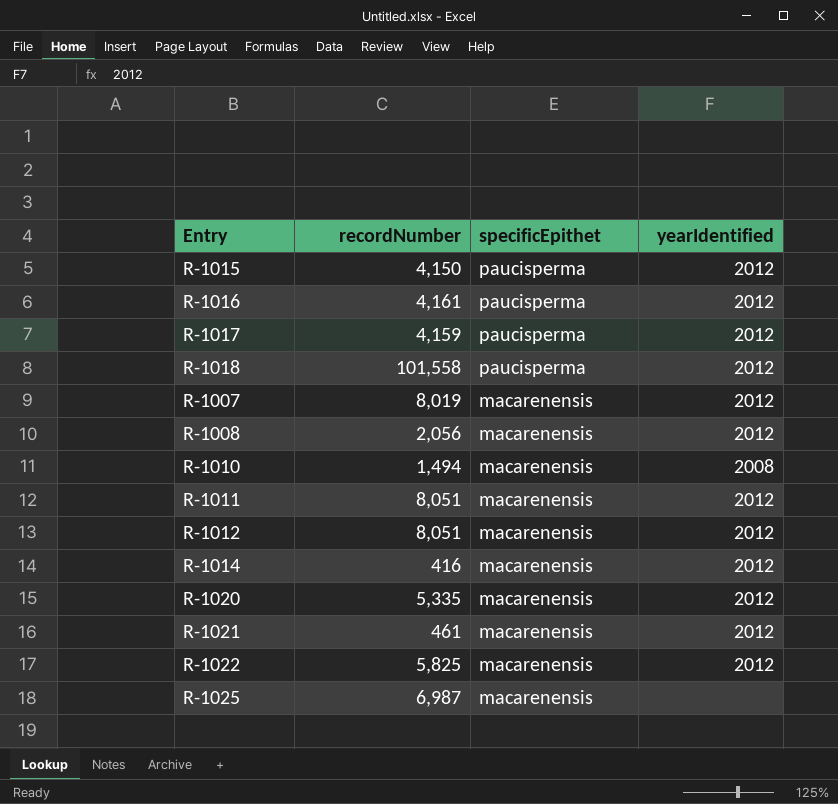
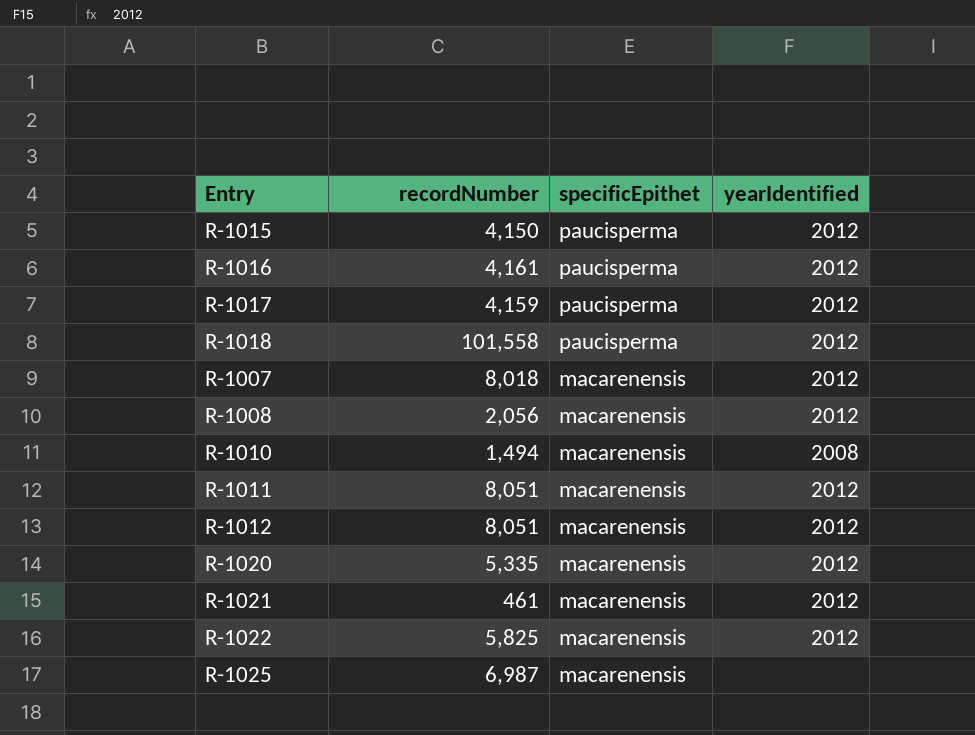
row R-1014: 416 | macarenensis | 2012 -> none
R-1007 | recordNumber: 8,019 -> 8,018

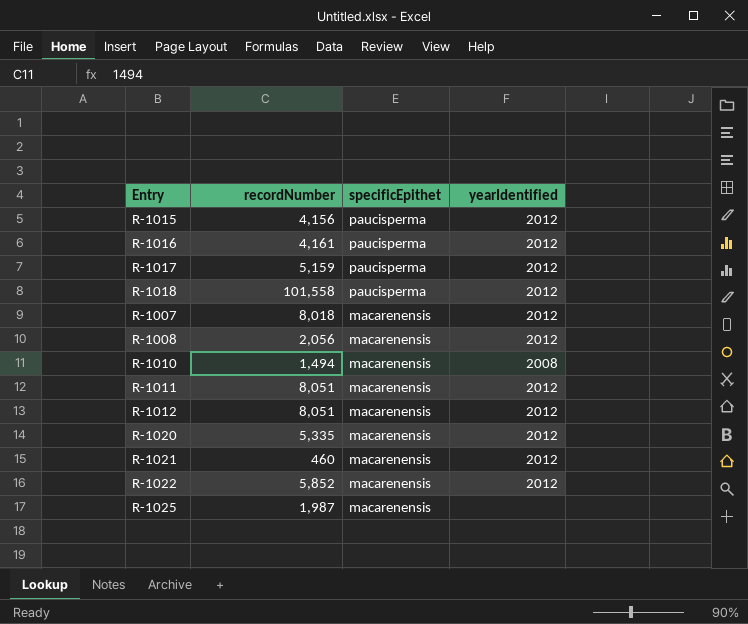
R-1015 | recordNumber: 4,150 -> 4,156
R-1017 | recordNumber: 4,159 -> 5,159
R-1021 | recordNumber: 461 -> 460
R-1022 | recordNumber: 5,825 -> 5,852
R-1025 | recordNumber: 6,987 -> 1,987

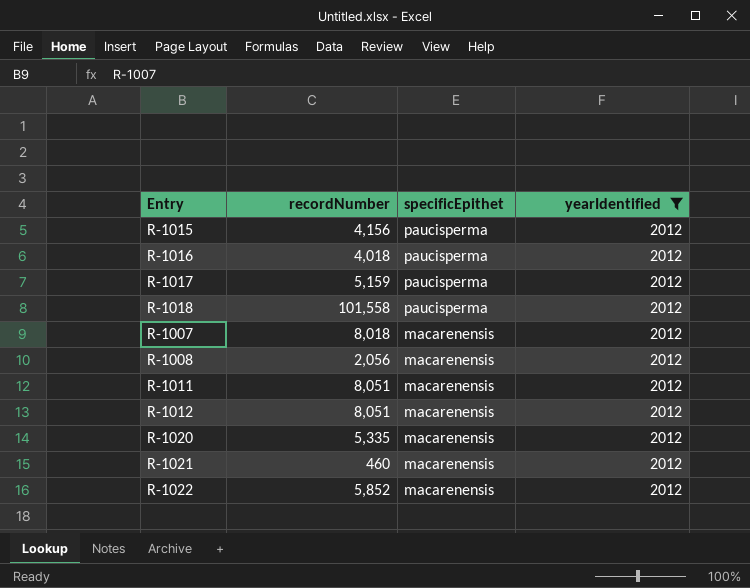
filter: none -> yearIdentified = 2012
R-1016 | recordNumber: 4,161 -> 4,018

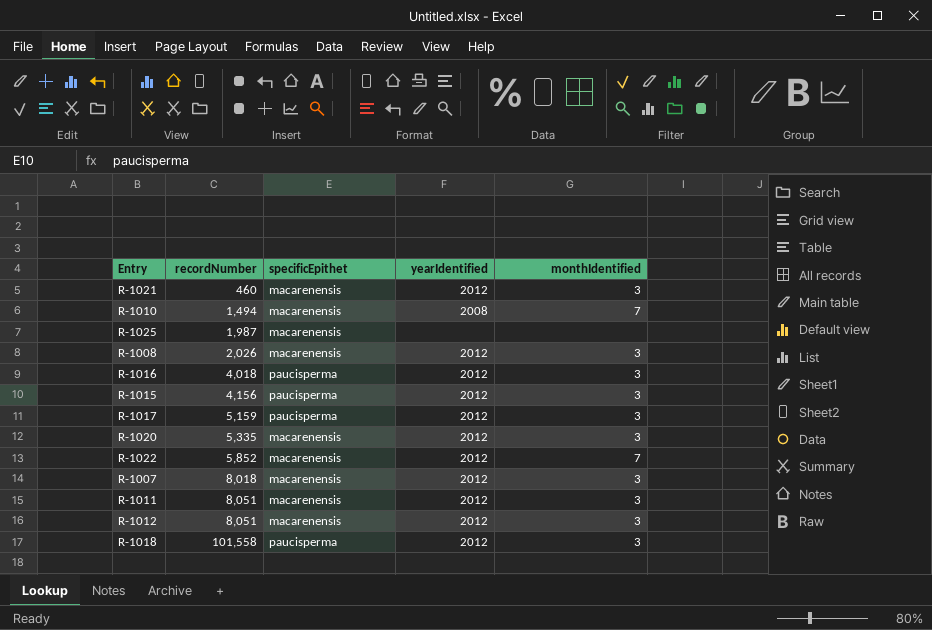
filter: yearIdentified = 2012 -> none
row order: specificEpithet descending -> recordNumber ascending
column monthIdentified | position: none -> 5
R-1008 | recordNumber: 2,056 -> 2,026

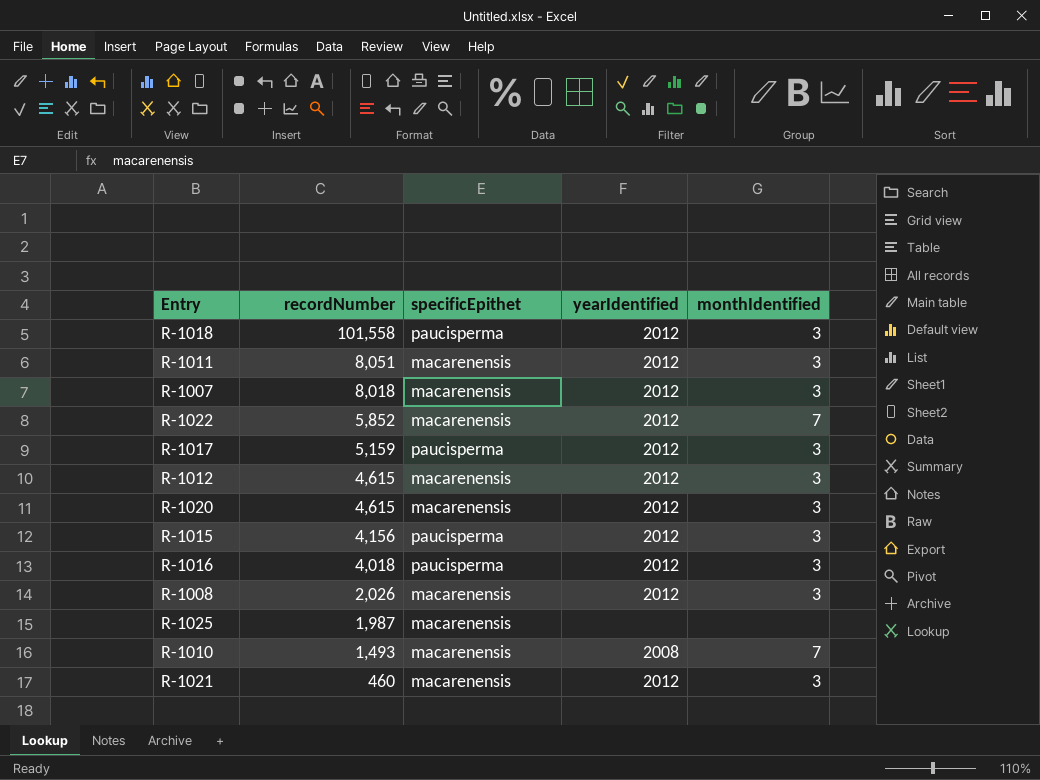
row order: recordNumber ascending -> recordNumber descending
R-1012 | recordNumber: 8,051 -> 4,615
R-1020 | recordNumber: 5,335 -> 4,615
R-1010 | recordNumber: 1,494 -> 1,493

